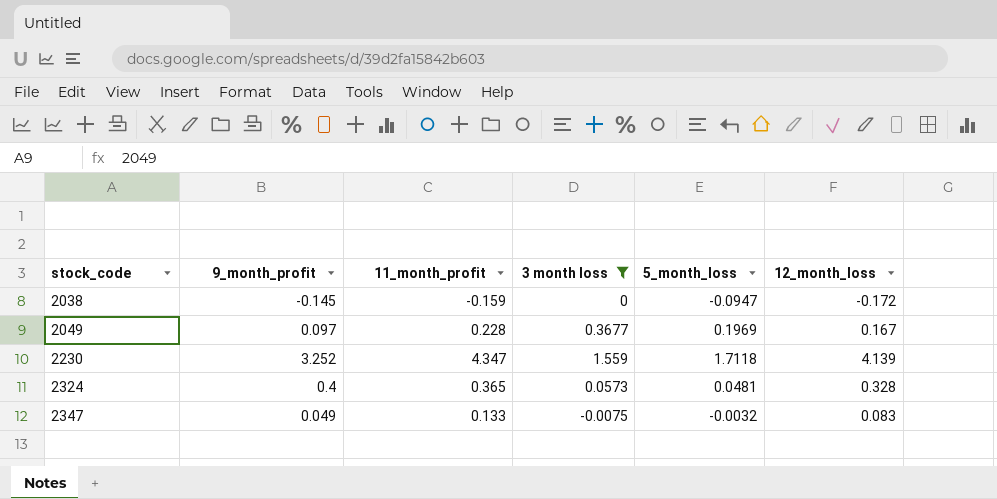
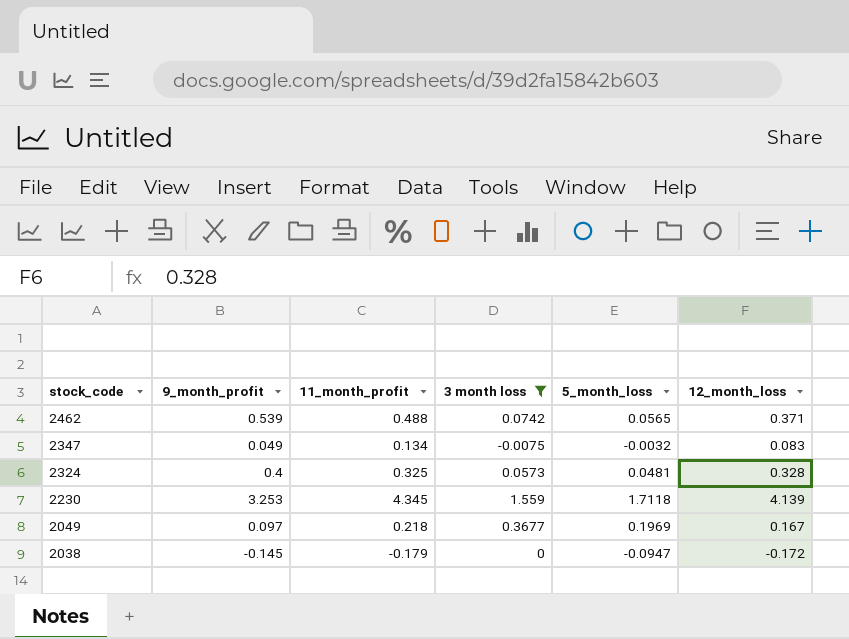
row order: stock_code ascending -> stock_code descending
row 2462: none -> 0.539 | 0.488 | 0.0742 | 0.0565 | 0.371
2347 | 11_month_profit: 0.133 -> 0.134
2324 | 11_month_profit: 0.365 -> 0.325
2230 | 9_month_profit: 3.252 -> 3.253
2230 | 11_month_profit: 4.347 -> 4.345
2049 | 11_month_profit: 0.228 -> 0.218
2038 | 11_month_profit: -0.159 -> -0.179

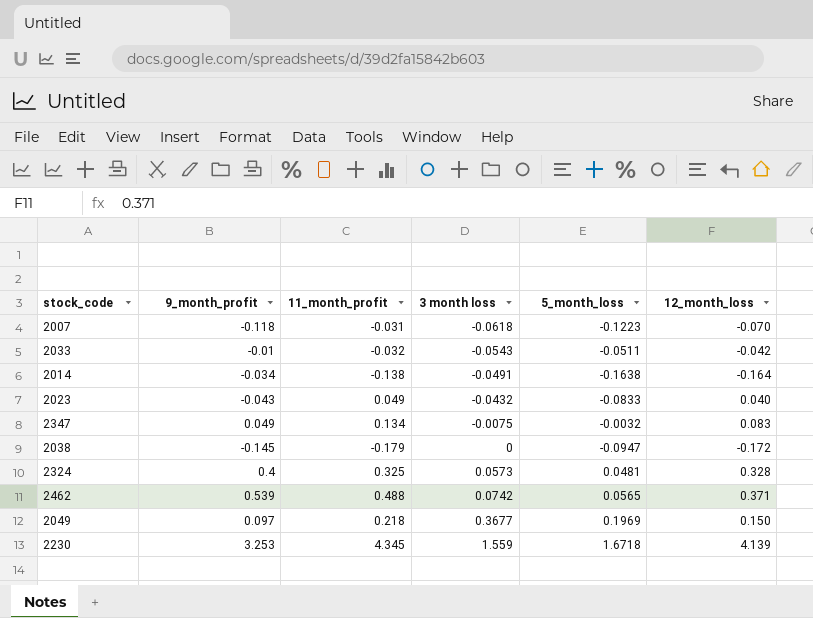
filter: 3 month loss >= -0.0075 -> none
row order: stock_code descending -> 3 month loss ascending
2049 | 12_month_loss: 0.167 -> 0.150
2230 | 5_month_loss: 1.7118 -> 1.6718

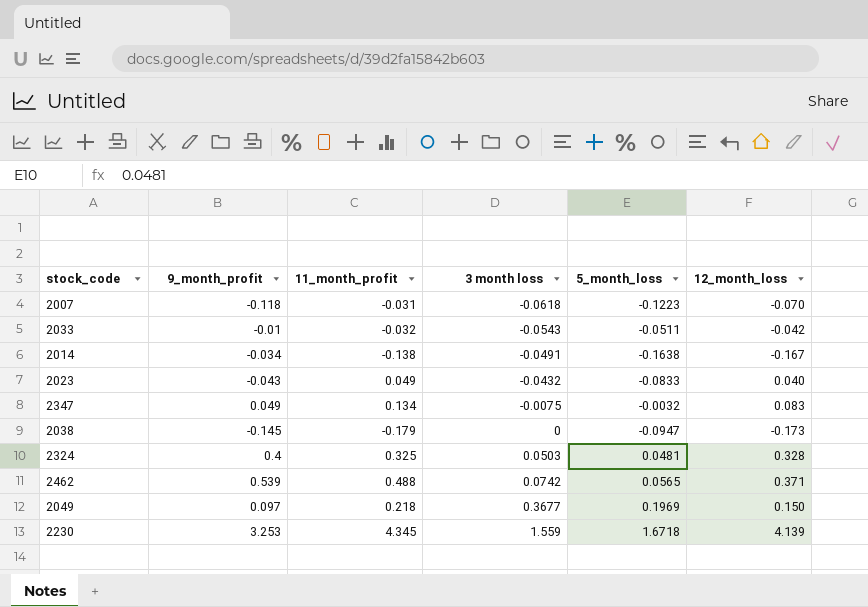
2014 | 12_month_loss: -0.164 -> -0.167
2038 | 12_month_loss: -0.172 -> -0.173
2324 | 3 month loss: 0.0573 -> 0.0503

